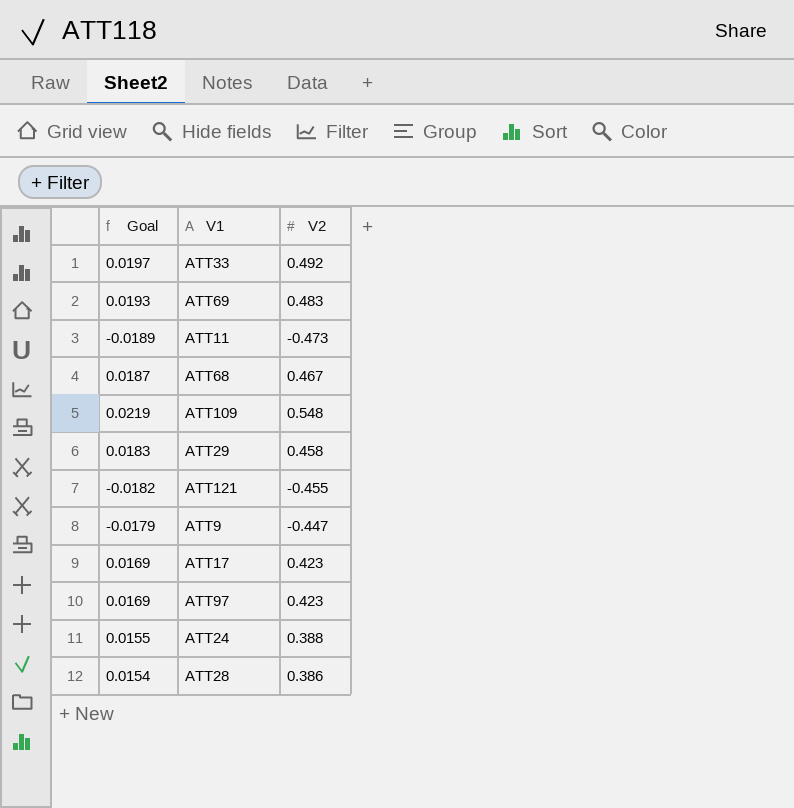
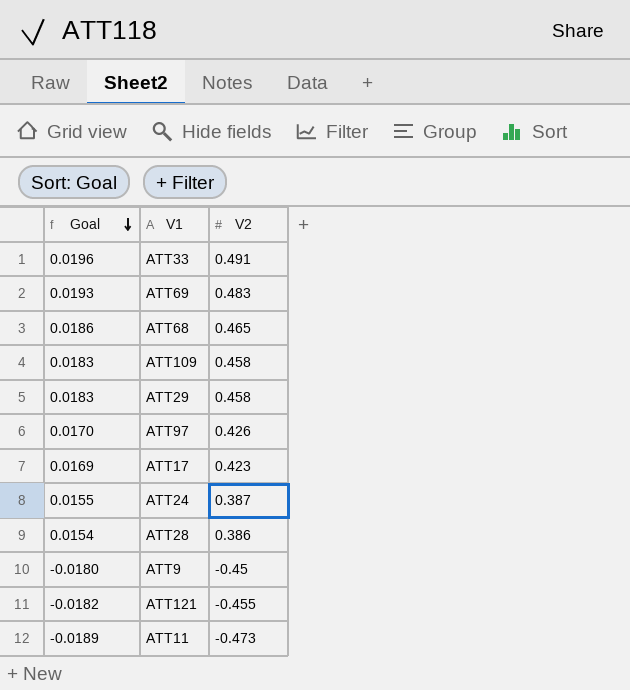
row order: none -> Goal descending
ATT33 | Goal: 0.0197 -> 0.0196
ATT33 | V2: 0.492 -> 0.491
ATT68 | Goal: 0.0187 -> 0.0186
ATT68 | V2: 0.467 -> 0.465
ATT109 | Goal: 0.0219 -> 0.0183
ATT109 | V2: 0.548 -> 0.458
ATT97 | Goal: 0.0169 -> 0.0170
ATT97 | V2: 0.423 -> 0.426
ATT24 | V2: 0.388 -> 0.387
ATT9 | Goal: -0.0179 -> -0.0180
ATT9 | V2: -0.447 -> -0.45

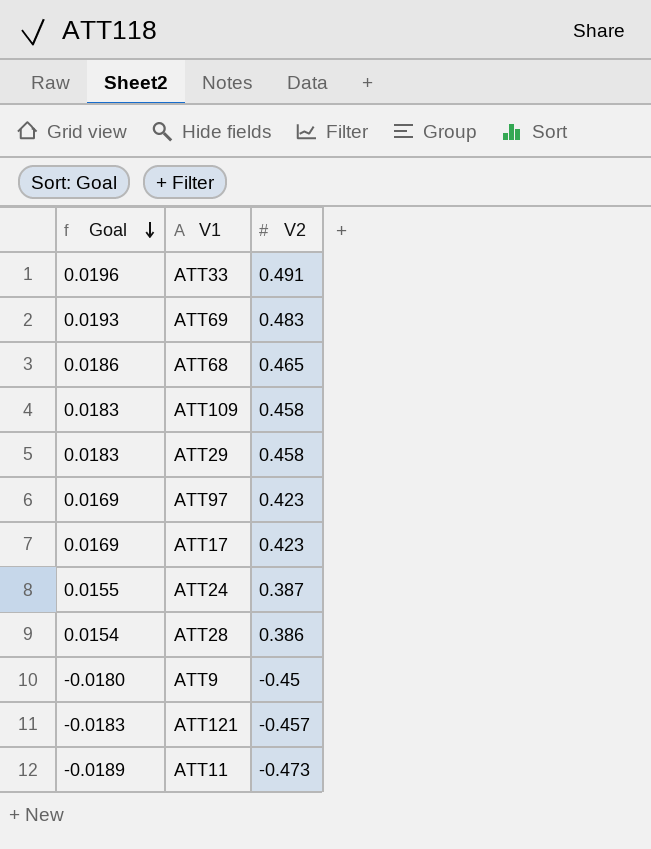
ATT97 | Goal: 0.0170 -> 0.0169
ATT97 | V2: 0.426 -> 0.423
ATT121 | Goal: -0.0182 -> -0.0183
ATT121 | V2: -0.455 -> -0.457

